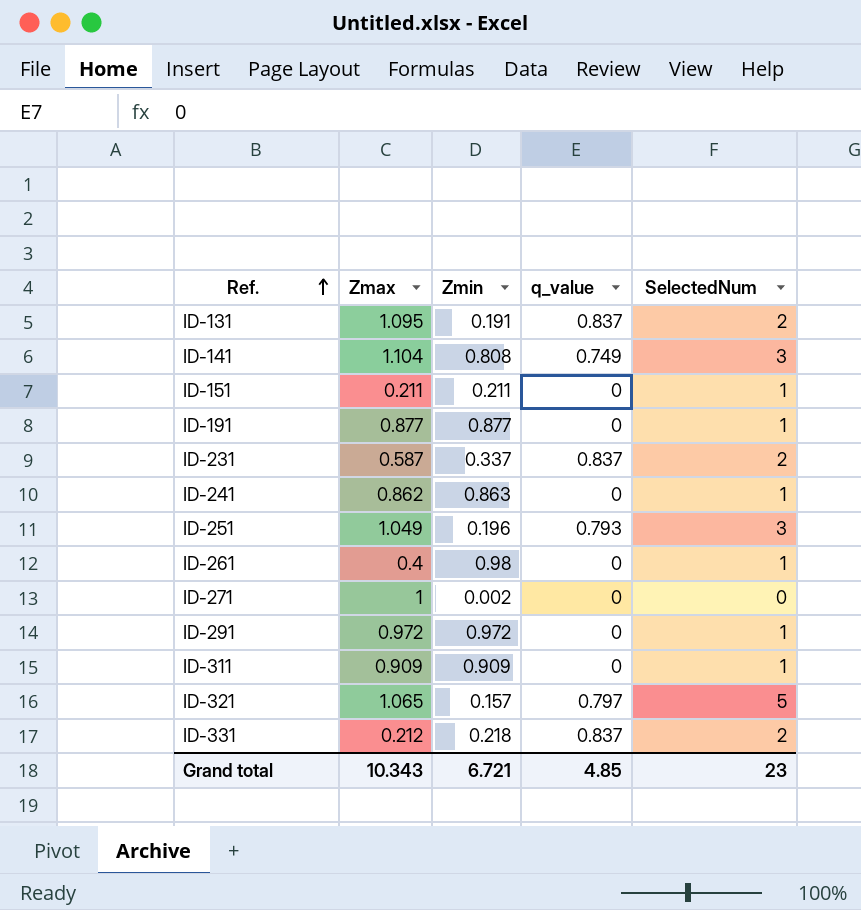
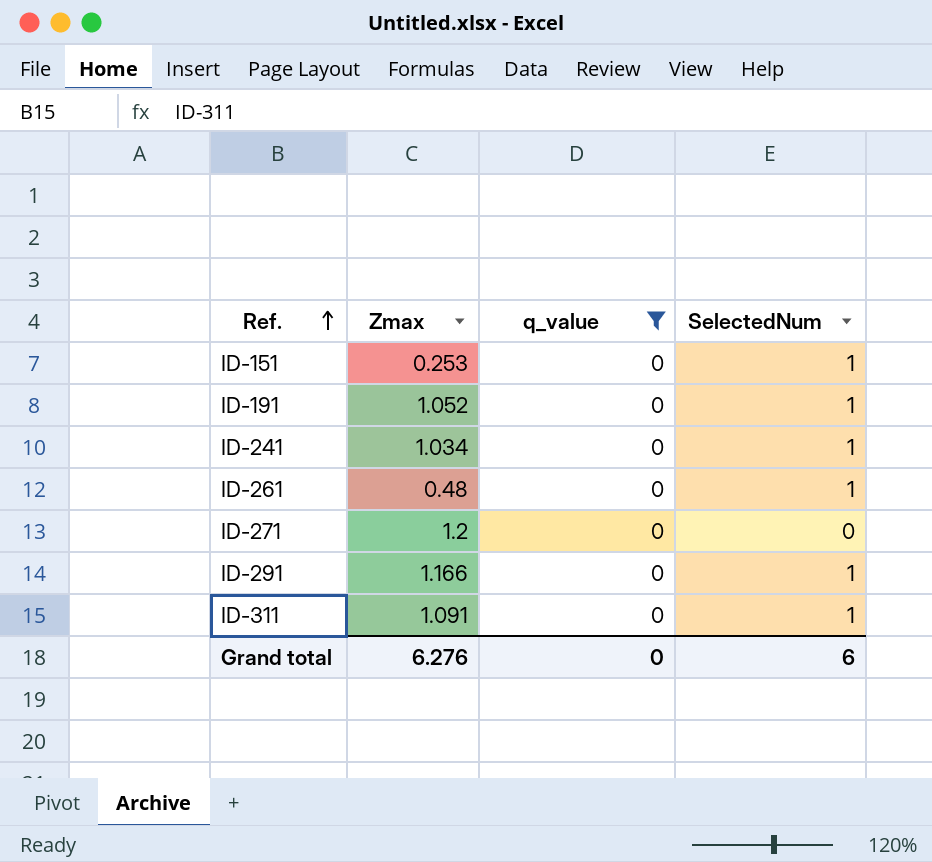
filter: none -> q_value = 0
column Zmin | position: 3 -> none
ID-151 | Zmax: 0.211 -> 0.253
ID-191 | Zmax: 0.877 -> 1.052
ID-241 | Zmax: 0.862 -> 1.034
ID-261 | Zmax: 0.4 -> 0.48
ID-271 | Zmax: 1 -> 1.2
ID-291 | Zmax: 0.972 -> 1.166
ID-311 | Zmax: 0.909 -> 1.091
Grand total | Zmax: 10.343 -> 6.276
Grand total | q_value: 4.85 -> 0
Grand total | SelectedNum: 23 -> 6

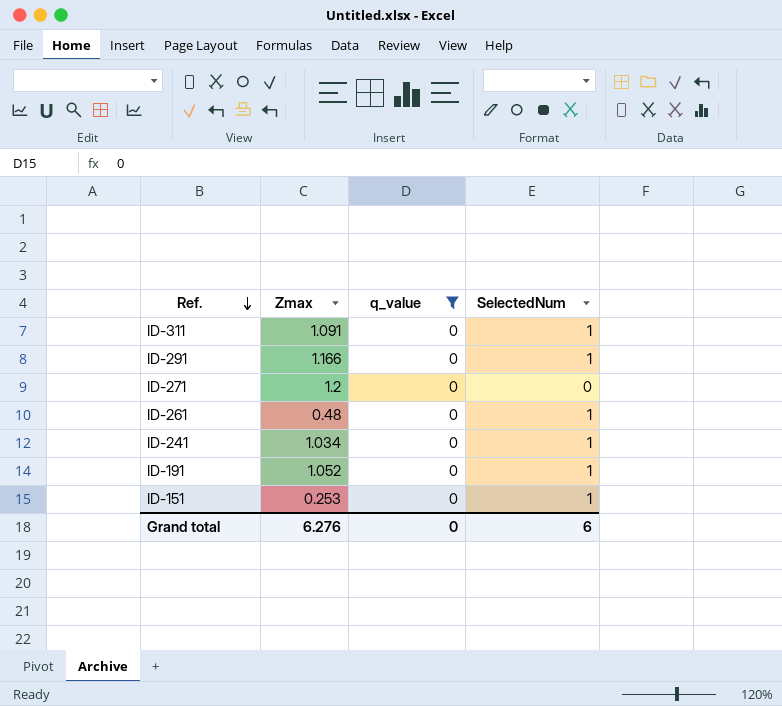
row order: Ref. ascending -> Ref. descending

